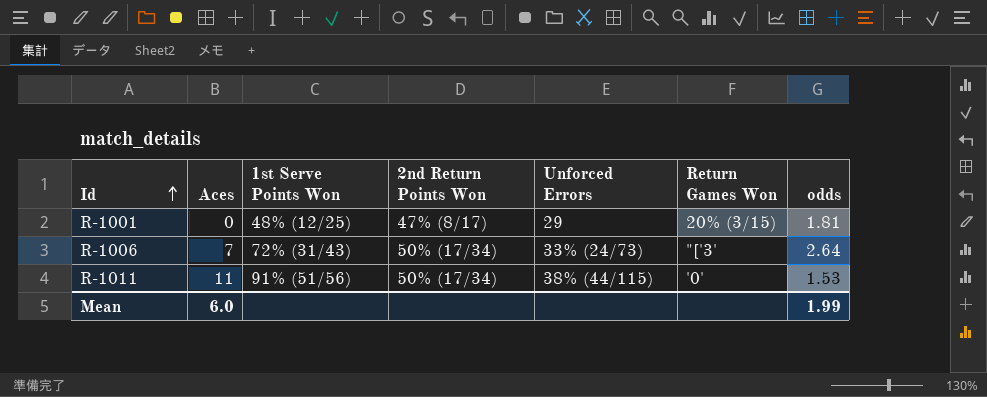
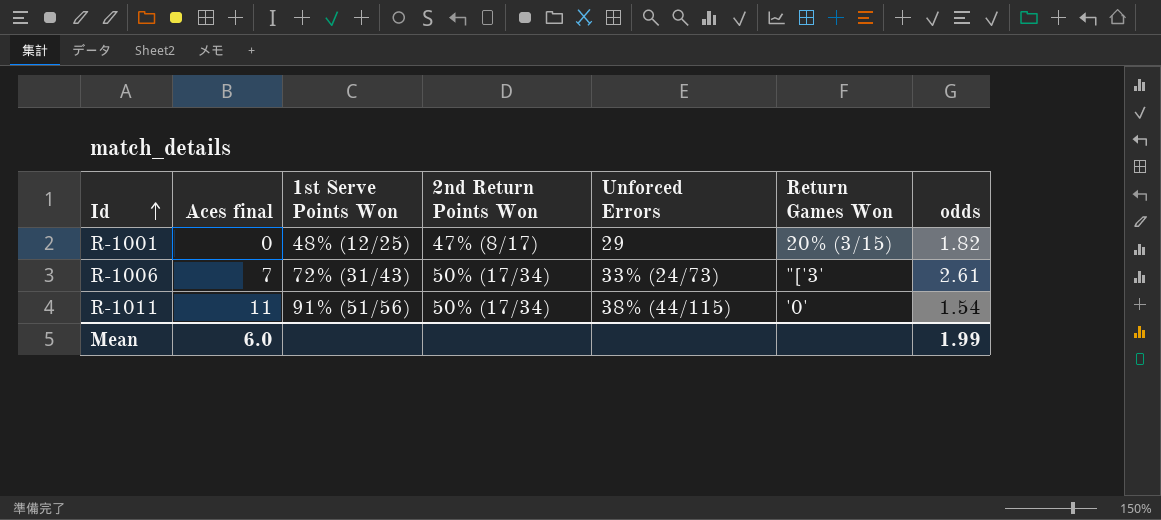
column name: Aces -> Aces final
R-1001 | odds: 1.81 -> 1.82
R-1006 | odds: 2.64 -> 2.61
R-1011 | odds: 1.53 -> 1.54

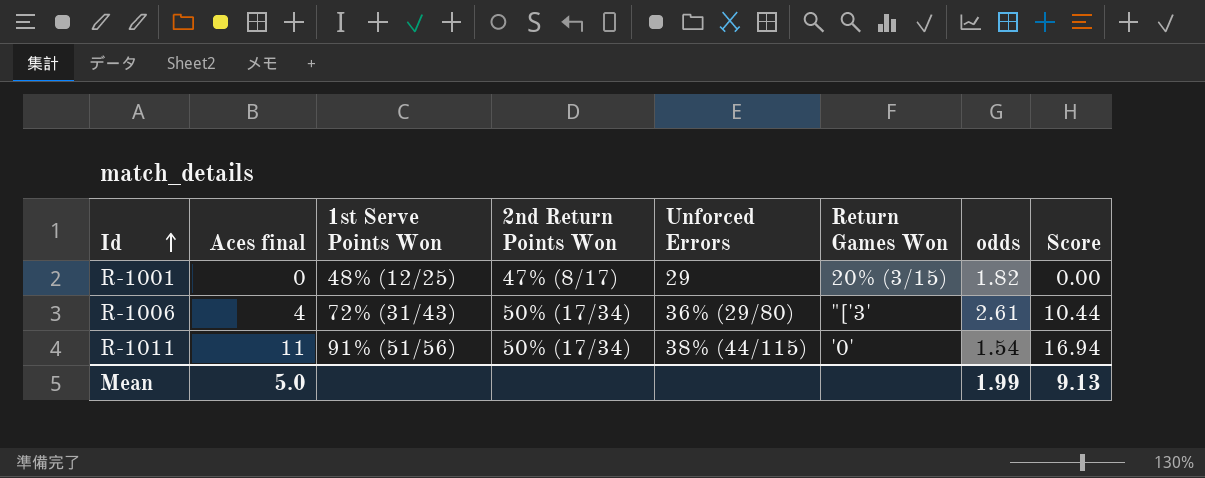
column Score | formula: none -> [Aces final] * [odds]
R-1006 | Aces final: 7 -> 4
R-1006 | Unforced Errors: 33% (24/73) -> 36% (29/80)
Mean | Aces final: 6.0 -> 5.0

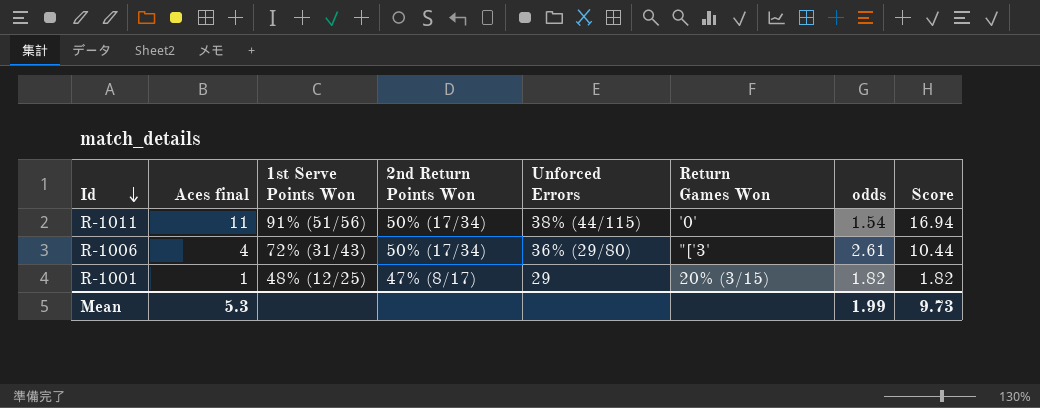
row order: Id ascending -> Id descending
R-1001 | Aces final: 0 -> 1
R-1001 | Score: 0.00 -> 1.82
Mean | Aces final: 5.0 -> 5.3
Mean | Score: 9.13 -> 9.73

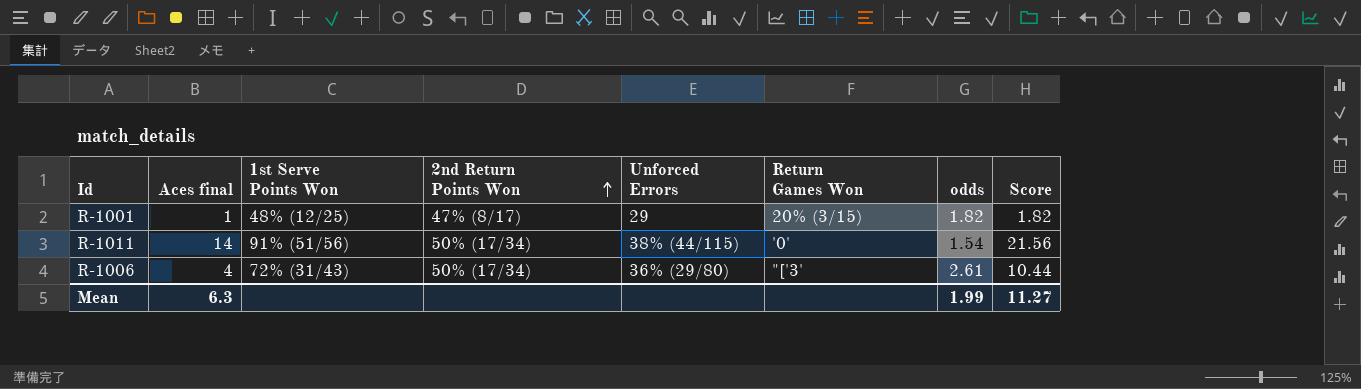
row order: Id descending -> 2nd Return Points Won ascending
R-1011 | Aces final: 11 -> 14
R-1011 | Score: 16.94 -> 21.56
Mean | Aces final: 5.3 -> 6.3
Mean | Score: 9.73 -> 11.27

